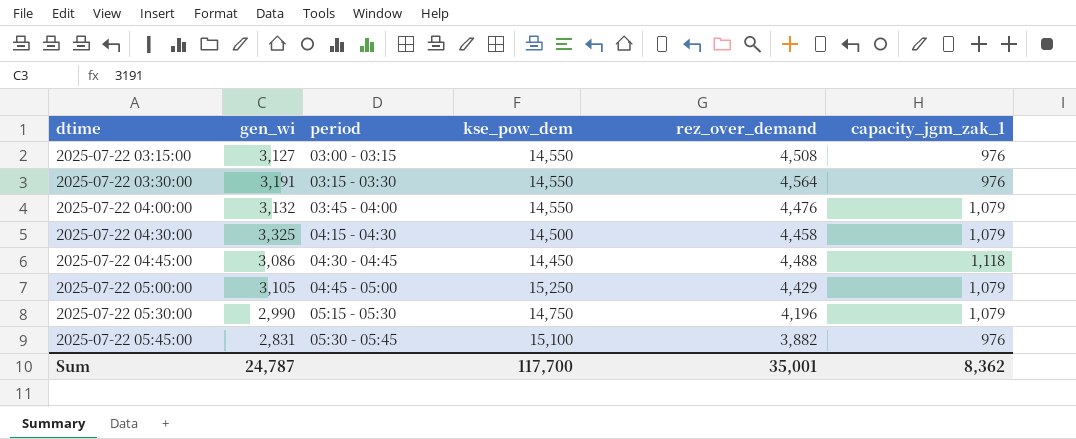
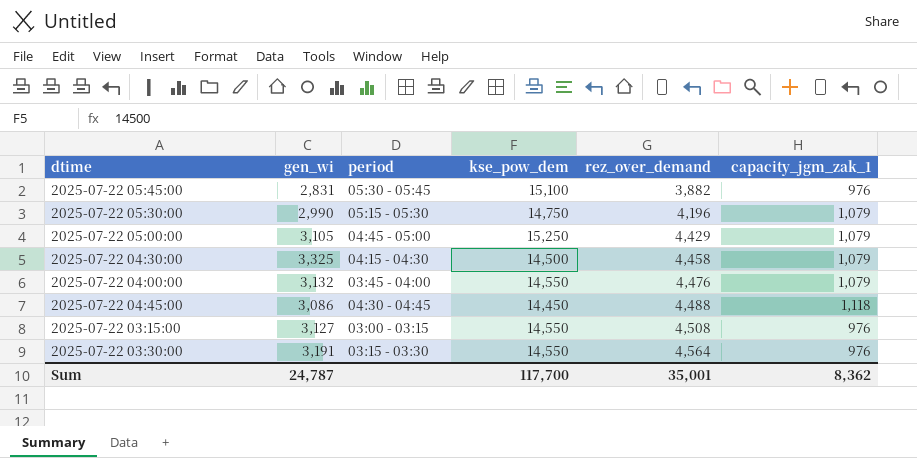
row order: dtime ascending -> rez_over_demand ascending

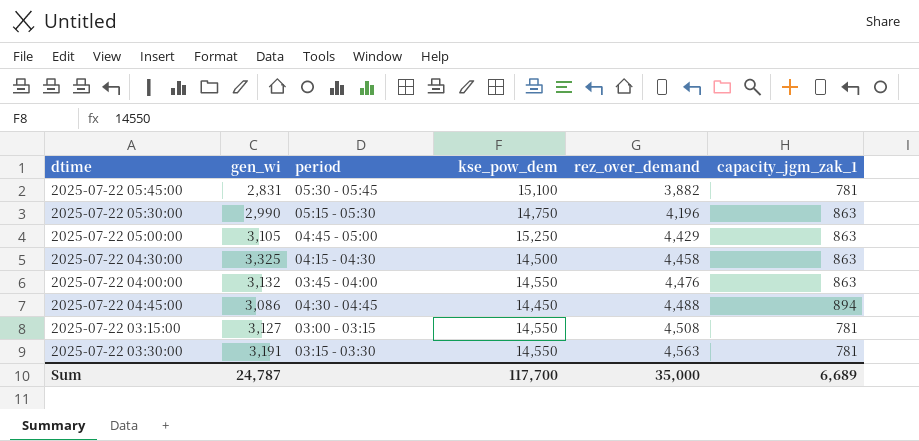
2025-07-22 05:45:00 | capacity_jgm_zak_1: 976 -> 781
2025-07-22 05:30:00 | capacity_jgm_zak_1: 1,079 -> 863
2025-07-22 05:00:00 | capacity_jgm_zak_1: 1,079 -> 863
2025-07-22 04:30:00 | capacity_jgm_zak_1: 1,079 -> 863
2025-07-22 04:00:00 | capacity_jgm_zak_1: 1,079 -> 863
2025-07-22 04:45:00 | capacity_jgm_zak_1: 1,118 -> 894
2025-07-22 03:15:00 | capacity_jgm_zak_1: 976 -> 781
2025-07-22 03:30:00 | rez_over_demand: 4,564 -> 4,563
2025-07-22 03:30:00 | capacity_jgm_zak_1: 976 -> 781
Sum | rez_over_demand: 35,001 -> 35,000
Sum | capacity_jgm_zak_1: 8,362 -> 6,689

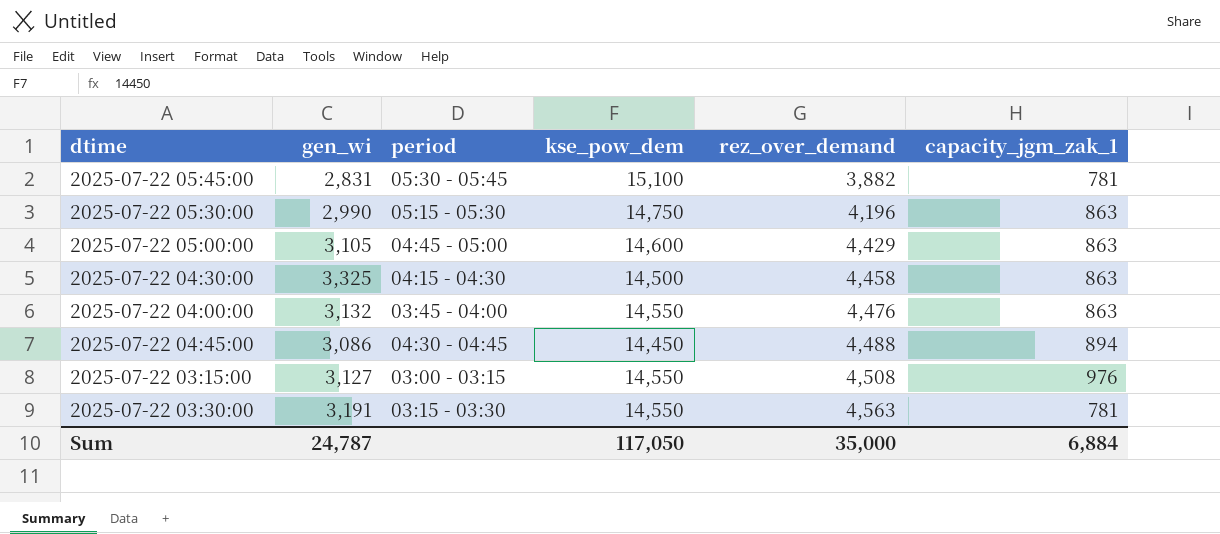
2025-07-22 05:00:00 | kse_pow_dem: 15,250 -> 14,600
2025-07-22 03:15:00 | capacity_jgm_zak_1: 781 -> 976
Sum | kse_pow_dem: 117,700 -> 117,050
Sum | capacity_jgm_zak_1: 6,689 -> 6,884

